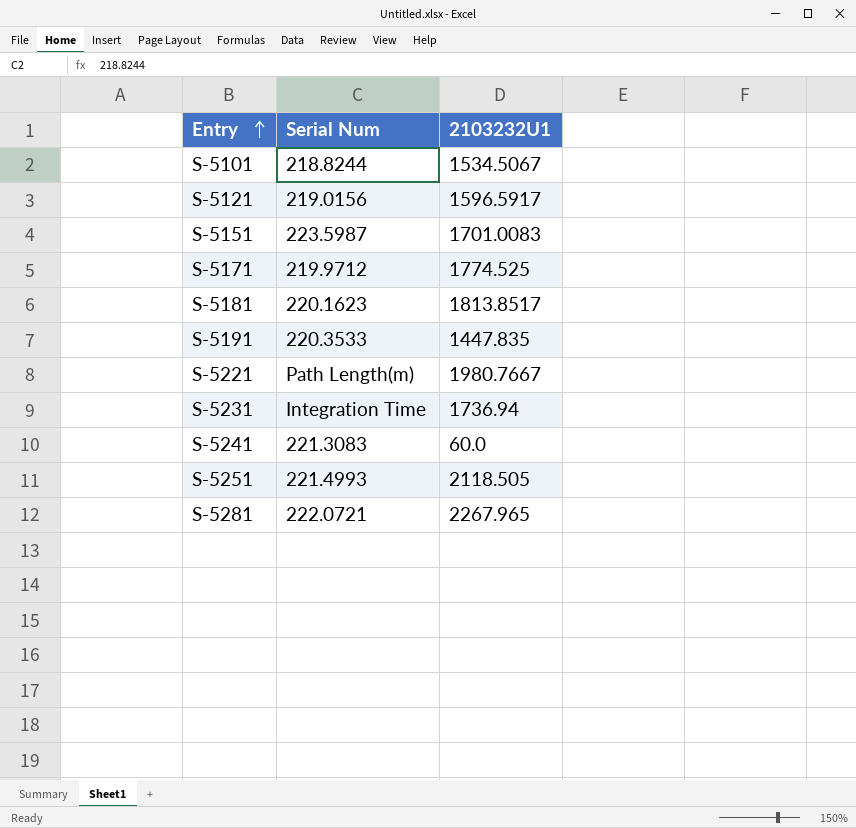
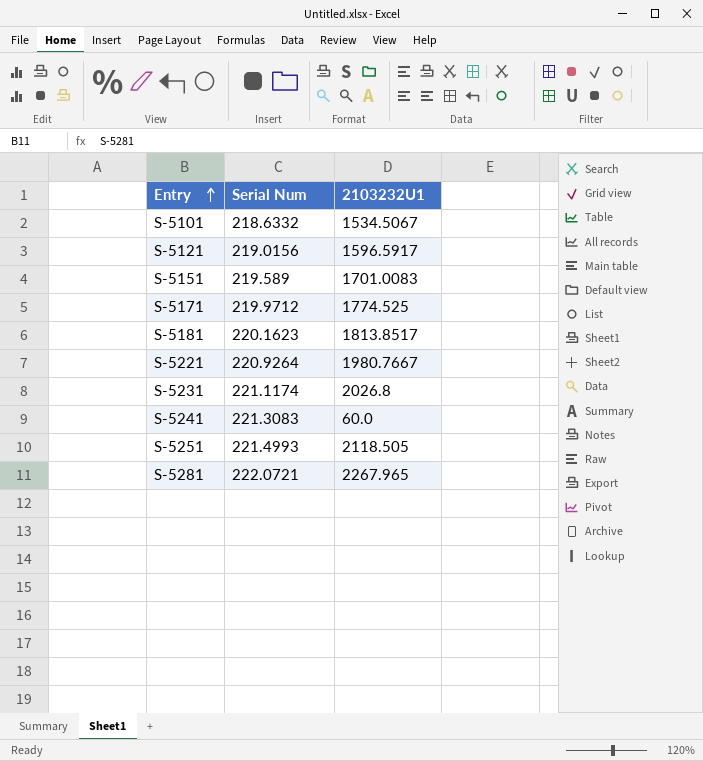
row S-5191: 220.3533 | 1447.835 -> none
S-5101 | Serial Num: 218.8244 -> 218.6332
S-5151 | Serial Num: 223.5987 -> 219.589
S-5221 | Serial Num: Path Length(m) -> 220.9264
S-5231 | Serial Num: Integration Time -> 221.1174
S-5231 | 2103232U1: 1736.94 -> 2026.8

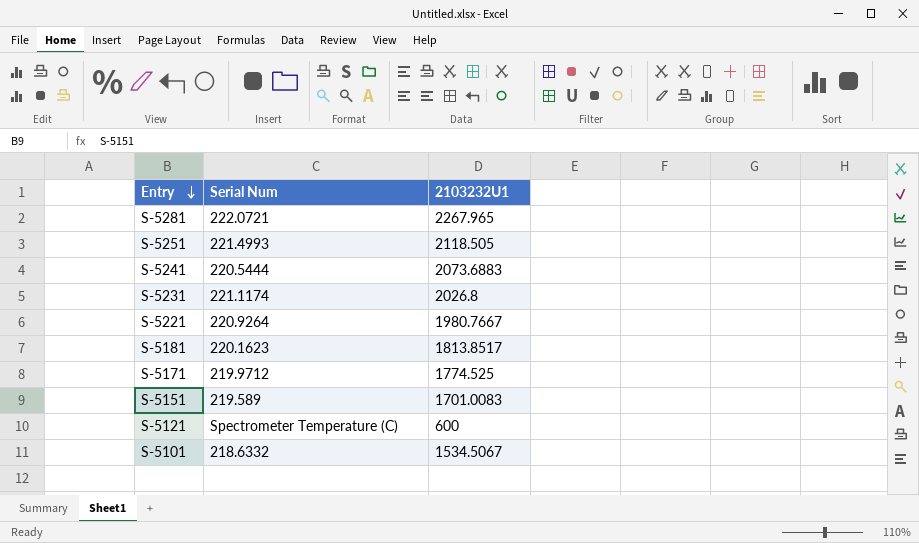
row order: Entry ascending -> Entry descending
S-5241 | Serial Num: 221.3083 -> 220.5444
S-5241 | 2103232U1: 60.0 -> 2073.6883
S-5121 | Serial Num: 219.0156 -> Spectrometer Temperature (C)
S-5121 | 2103232U1: 1596.5917 -> 600

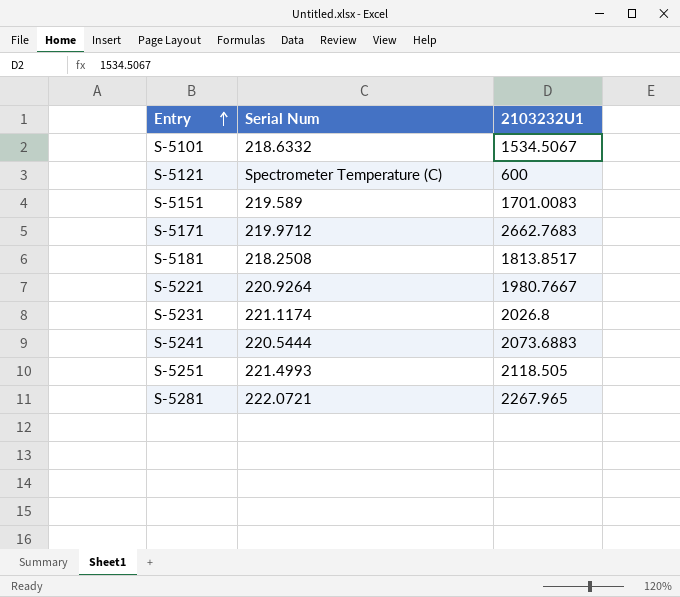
row order: Entry descending -> Entry ascending
S-5171 | 2103232U1: 1774.525 -> 2662.7683
S-5181 | Serial Num: 220.1623 -> 218.2508

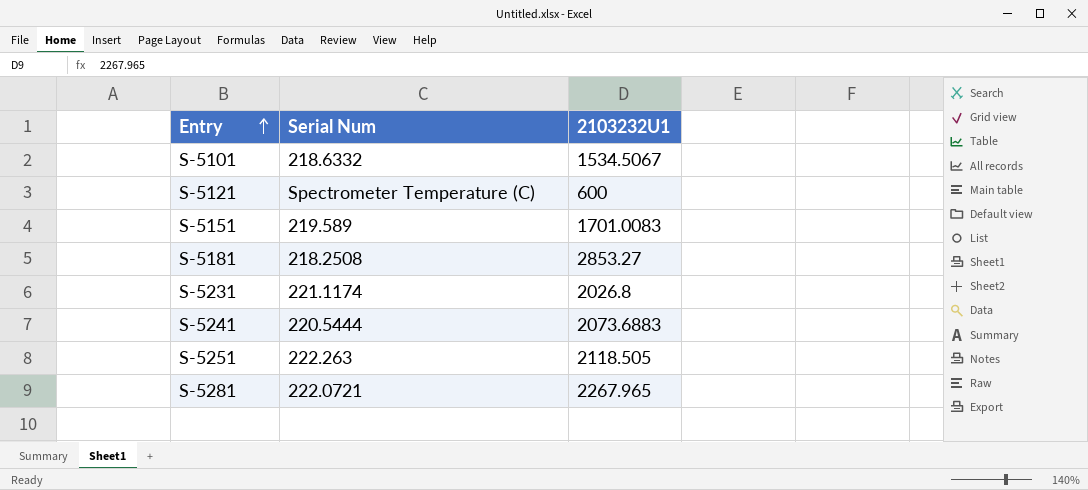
row S-5171: 219.9712 | 2662.7683 -> none
row S-5221: 220.9264 | 1980.7667 -> none
S-5181 | 2103232U1: 1813.8517 -> 2853.27
S-5251 | Serial Num: 221.4993 -> 222.263

